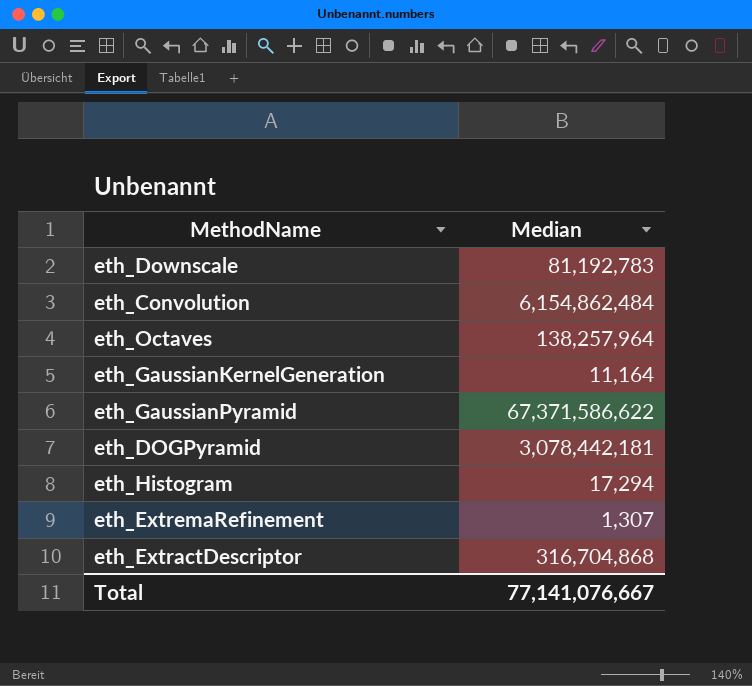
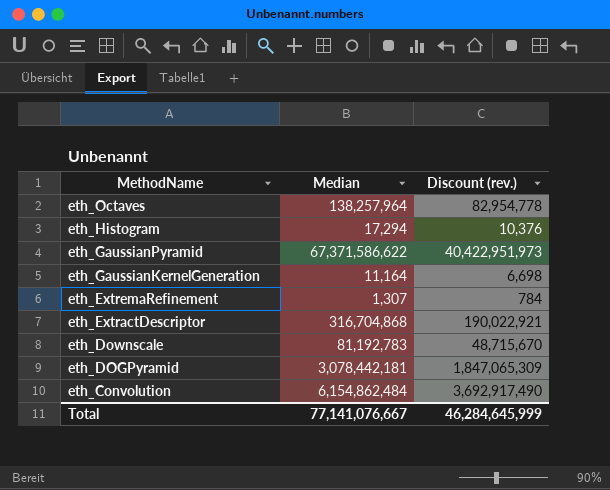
row order: none -> MethodName descending
column Discount (rev.) | formula: none -> [Median] * 0.6

